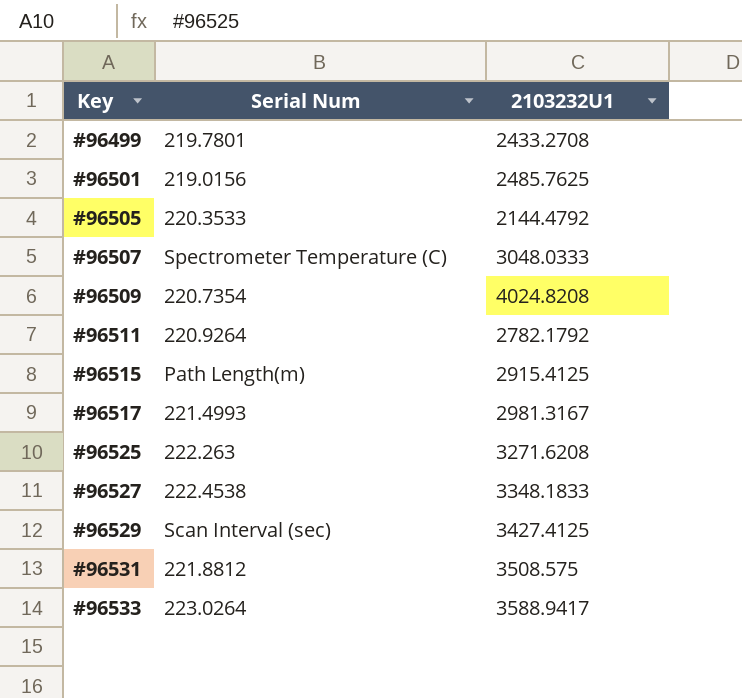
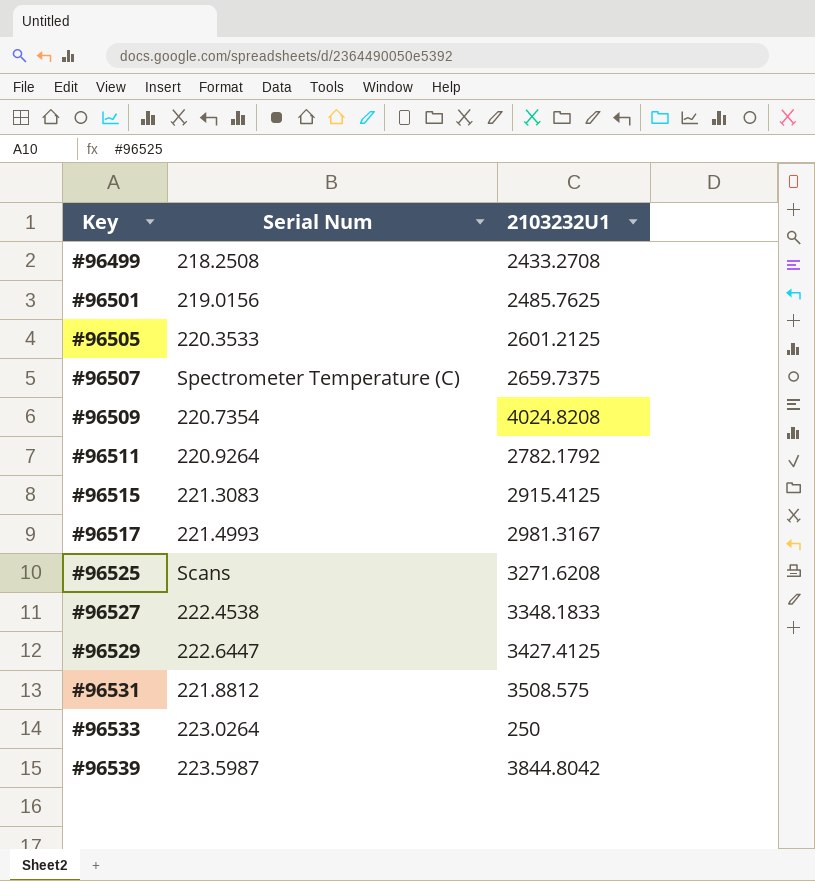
#96499 | Serial Num: 219.7801 -> 218.2508
#96505 | 2103232U1: 2144.4792 -> 2601.2125
#96507 | 2103232U1: 3048.0333 -> 2659.7375
#96515 | Serial Num: Path Length(m) -> 221.3083
#96525 | Serial Num: 222.263 -> Scans
#96529 | Serial Num: Scan Interval (sec) -> 222.6447
#96533 | 2103232U1: 3588.9417 -> 250
row #96539: none -> 223.5987 | 3844.8042

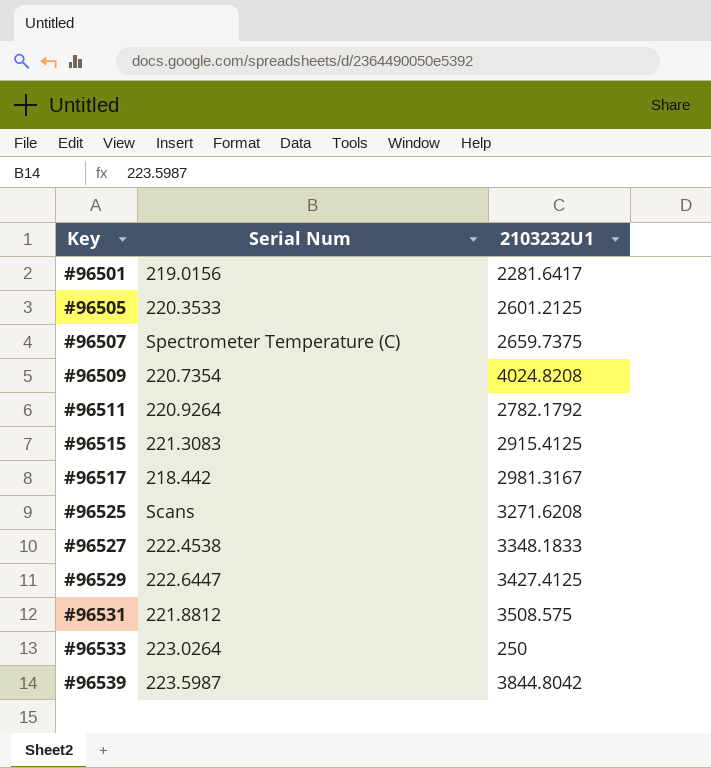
row #96499: 218.2508 | 2433.2708 -> none
#96501 | 2103232U1: 2485.7625 -> 2281.6417
#96517 | Serial Num: 221.4993 -> 218.442

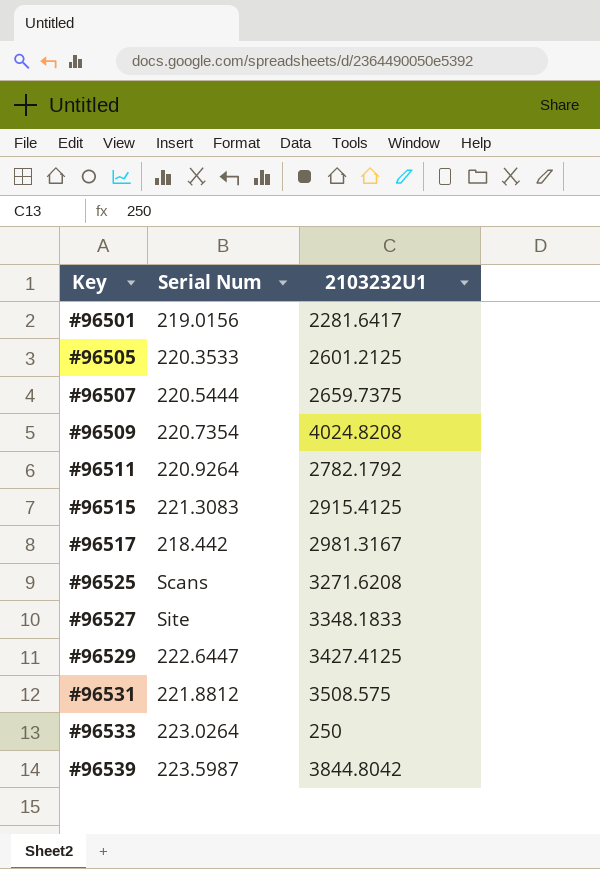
#96507 | Serial Num: Spectrometer Temperature (C) -> 220.5444
#96527 | Serial Num: 222.4538 -> Site

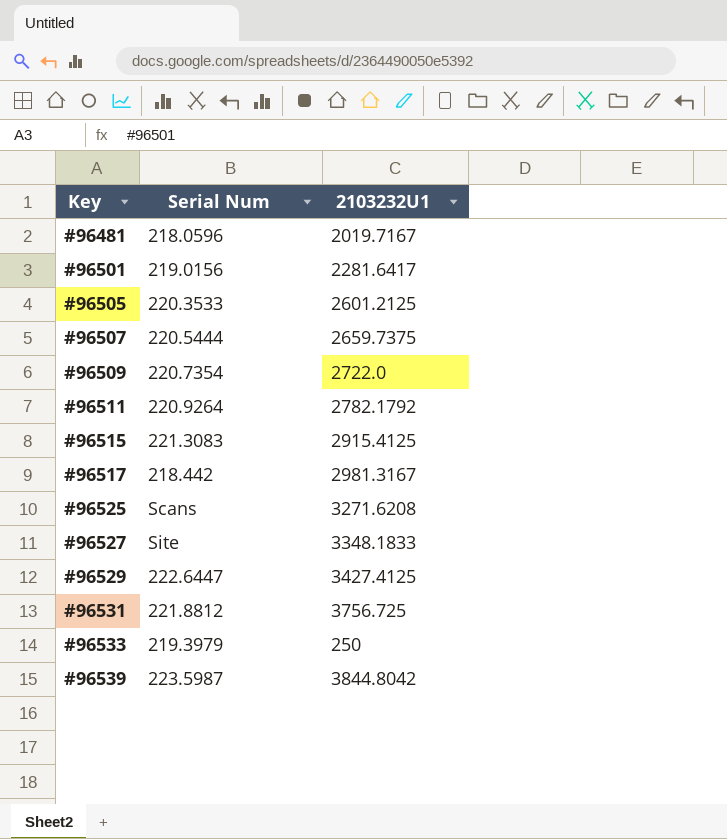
row #96481: none -> 218.0596 | 2019.7167
#96509 | 2103232U1: 4024.8208 -> 2722.0
#96531 | 2103232U1: 3508.575 -> 3756.725
#96533 | Serial Num: 223.0264 -> 219.3979

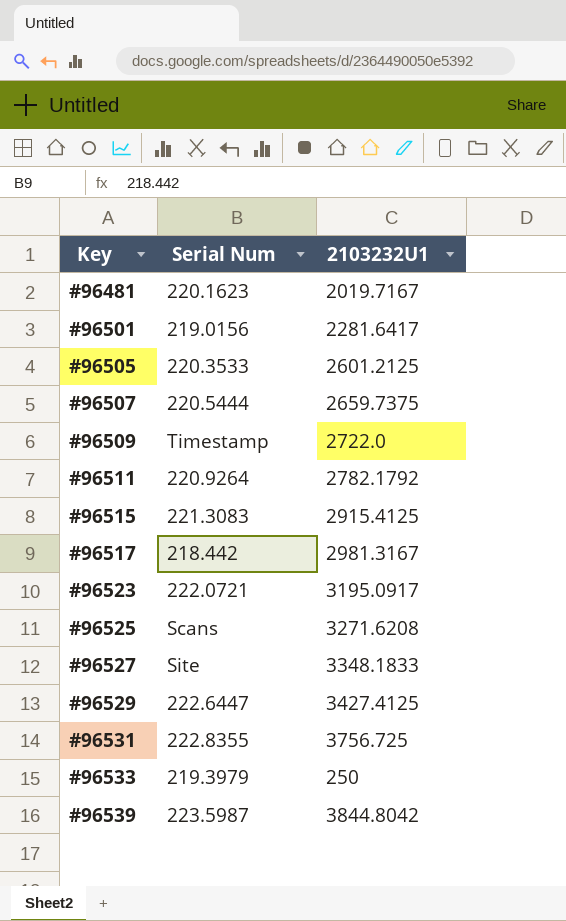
#96481 | Serial Num: 218.0596 -> 220.1623
#96509 | Serial Num: 220.7354 -> Timestamp
row #96523: none -> 222.0721 | 3195.0917
#96531 | Serial Num: 221.8812 -> 222.8355

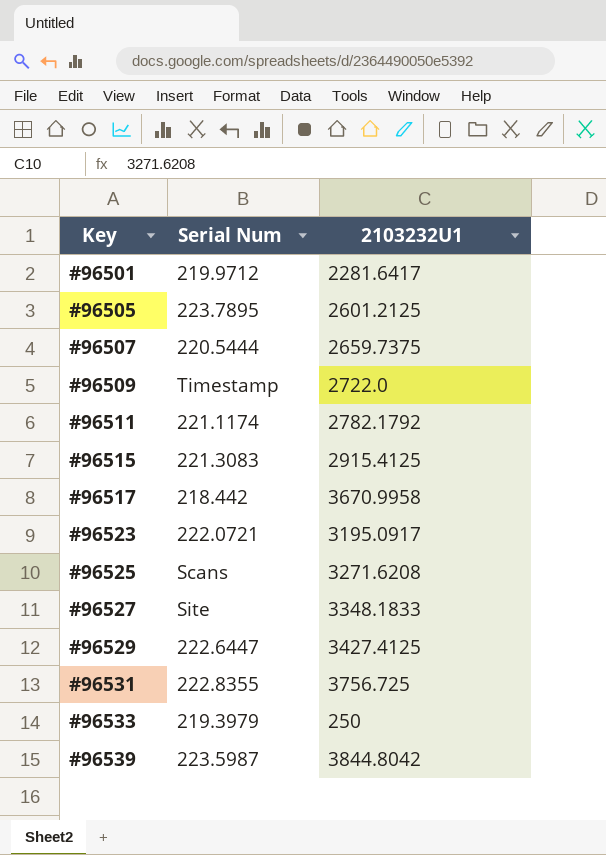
row #96481: 220.1623 | 2019.7167 -> none
#96501 | Serial Num: 219.0156 -> 219.9712
#96505 | Serial Num: 220.3533 -> 223.7895
#96511 | Serial Num: 220.9264 -> 221.1174
#96517 | 2103232U1: 2981.3167 -> 3670.9958

